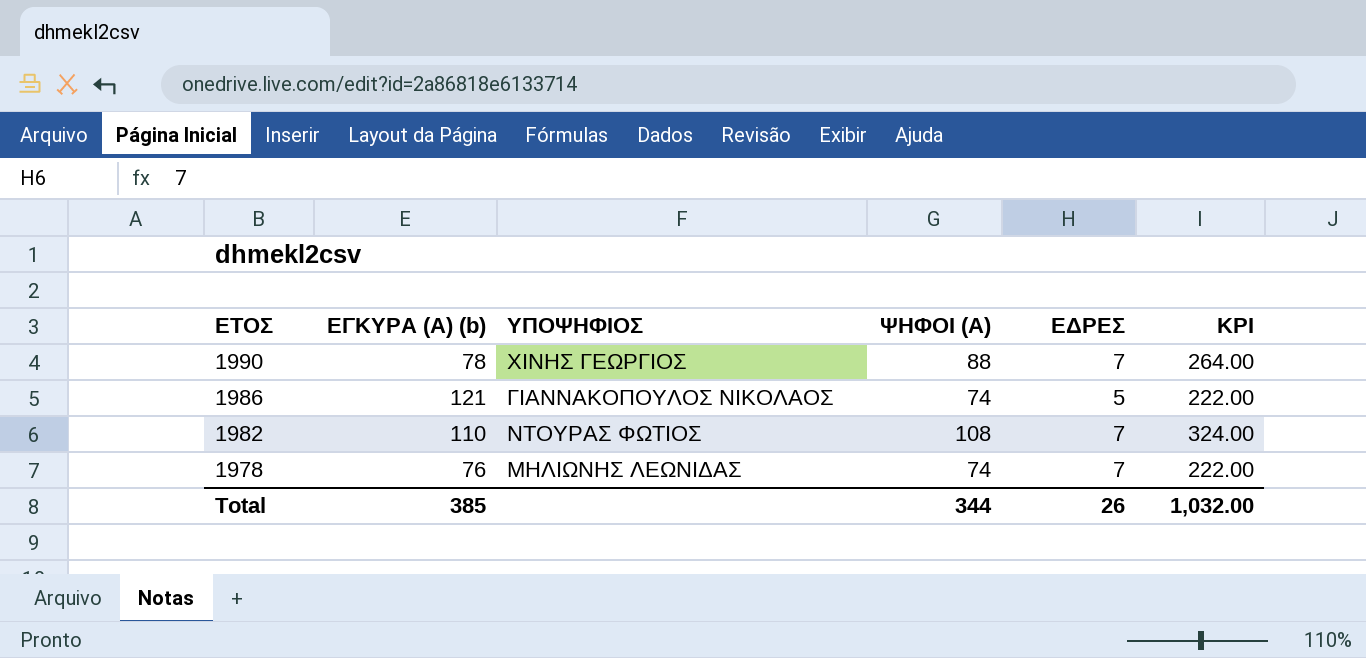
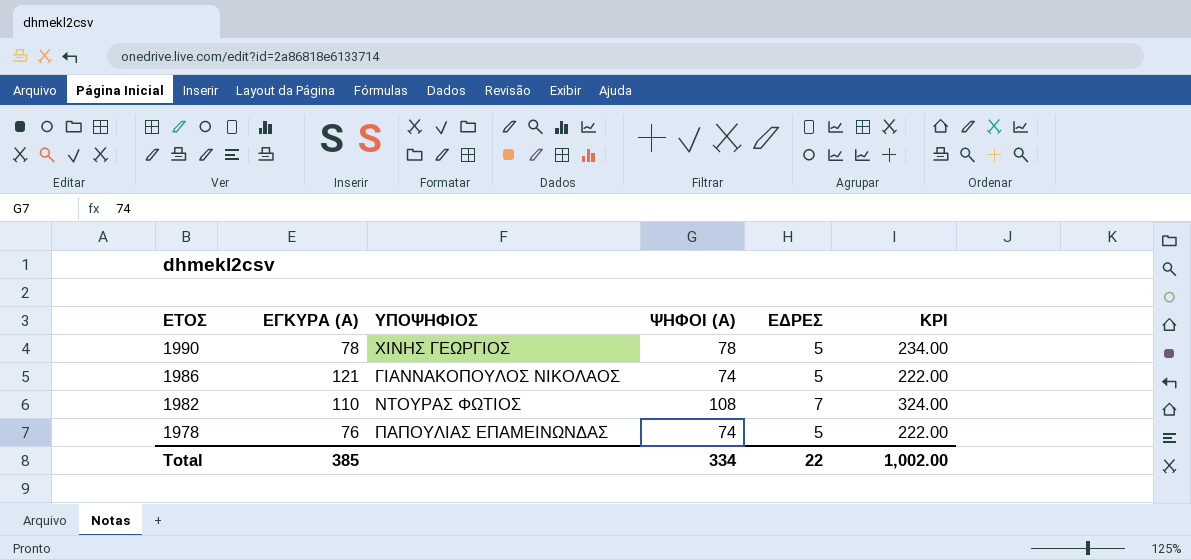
column name: ΕΓΚΥΡΑ (Α) (b) -> ΕΓΚΥΡΑ (Α)
1990 | ΨΗΦΟΙ (Α): 88 -> 78
1990 | ΕΔΡΕΣ: 7 -> 5
1990 | KPI: 264.00 -> 234.00
1978 | ΥΠΟΨΗΦΙΟΣ: ΜΗΛΙΩΝΗΣ ΛΕΩΝΙΔΑΣ -> ΠΑΠΟΥΛΙΑΣ ΕΠΑΜΕΙΝΩΝΔΑΣ
1978 | ΕΔΡΕΣ: 7 -> 5
Total | ΨΗΦΟΙ (Α): 344 -> 334
Total | ΕΔΡΕΣ: 26 -> 22
Total | KPI: 1,032.00 -> 1,002.00

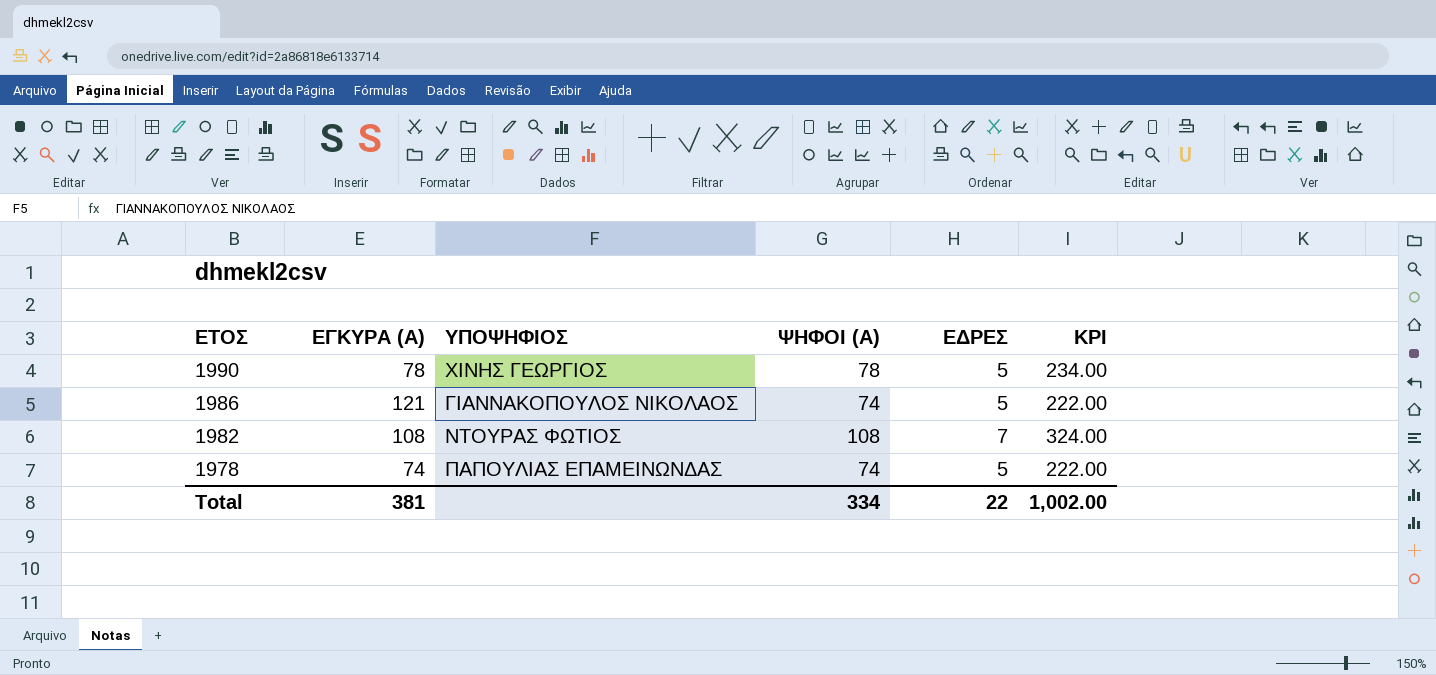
1982 | ΕΓΚΥΡΑ (Α): 110 -> 108
1978 | ΕΓΚΥΡΑ (Α): 76 -> 74
Total | ΕΓΚΥΡΑ (Α): 385 -> 381

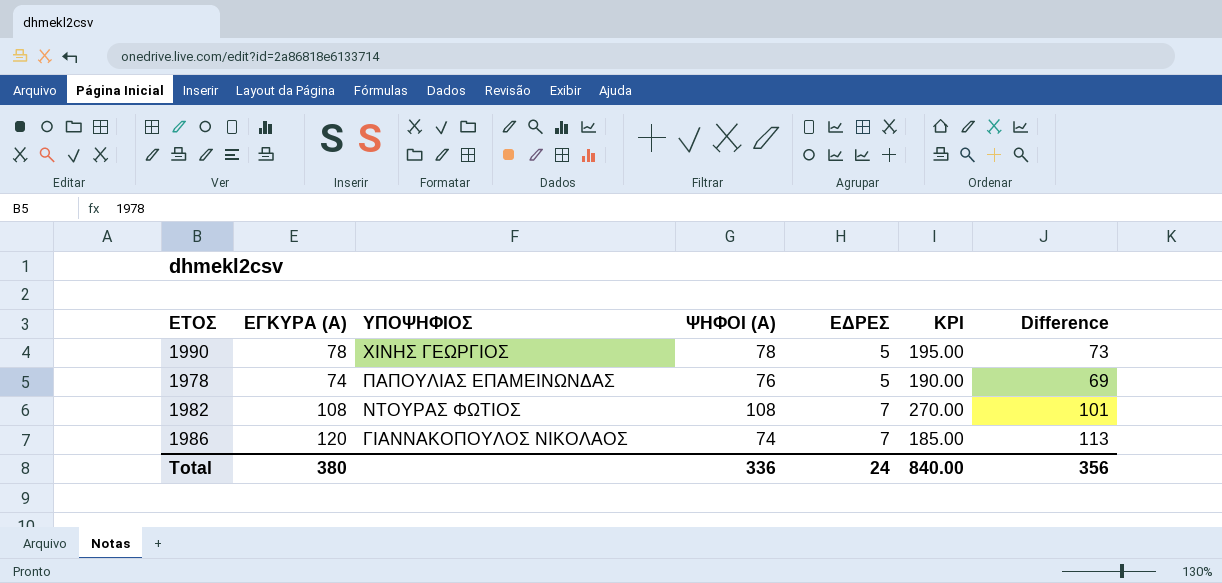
row order: ΕΤΟΣ descending -> ΥΠΟΨΗΦΙΟΣ descending
column KPI | formula: [ΨΗΦΟΙ (Α)] * 3 -> [ΨΗΦΟΙ (Α)] * 2.5
column Difference | formula: none -> [ΕΓΚΥΡΑ (Α)] - [ΕΔΡΕΣ]
1978 | ΨΗΦΟΙ (Α): 74 -> 76
1986 | ΕΓΚΥΡΑ (Α): 121 -> 120
1986 | ΕΔΡΕΣ: 5 -> 7
Total | ΕΓΚΥΡΑ (Α): 381 -> 380
Total | ΨΗΦΟΙ (Α): 334 -> 336
Total | ΕΔΡΕΣ: 22 -> 24
Total | KPI: 1,002.00 -> 840.00

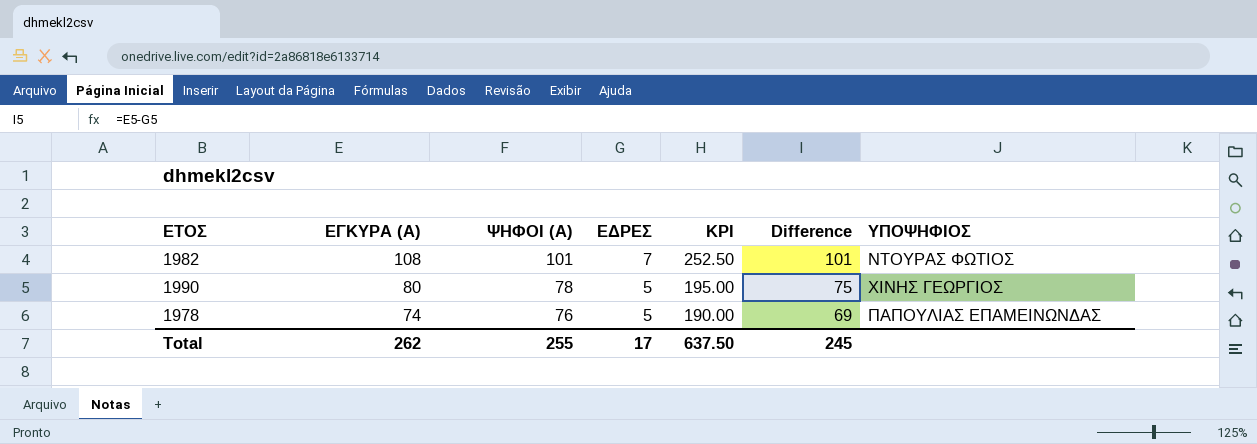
row order: ΥΠΟΨΗΦΙΟΣ descending -> ΕΓΚΥΡΑ (Α) descending
column ΥΠΟΨΗΦΙΟΣ | position: 3 -> 7
row 1986: 120 | ΓΙΑΝΝΑΚΟΠΟΥΛΟΣ ΝΙΚΟΛΑΟΣ | 74 | 7 | 185.00 | 113 -> none
1982 | ΨΗΦΟΙ (Α): 108 -> 101
1982 | KPI: 270.00 -> 252.50
1990 | ΕΓΚΥΡΑ (Α): 78 -> 80
1990 | Difference: 73 -> 75
Total | ΕΓΚΥΡΑ (Α): 380 -> 262
Total | ΨΗΦΟΙ (Α): 336 -> 255
Total | ΕΔΡΕΣ: 24 -> 17
Total | KPI: 840.00 -> 637.50
Total | Difference: 356 -> 245

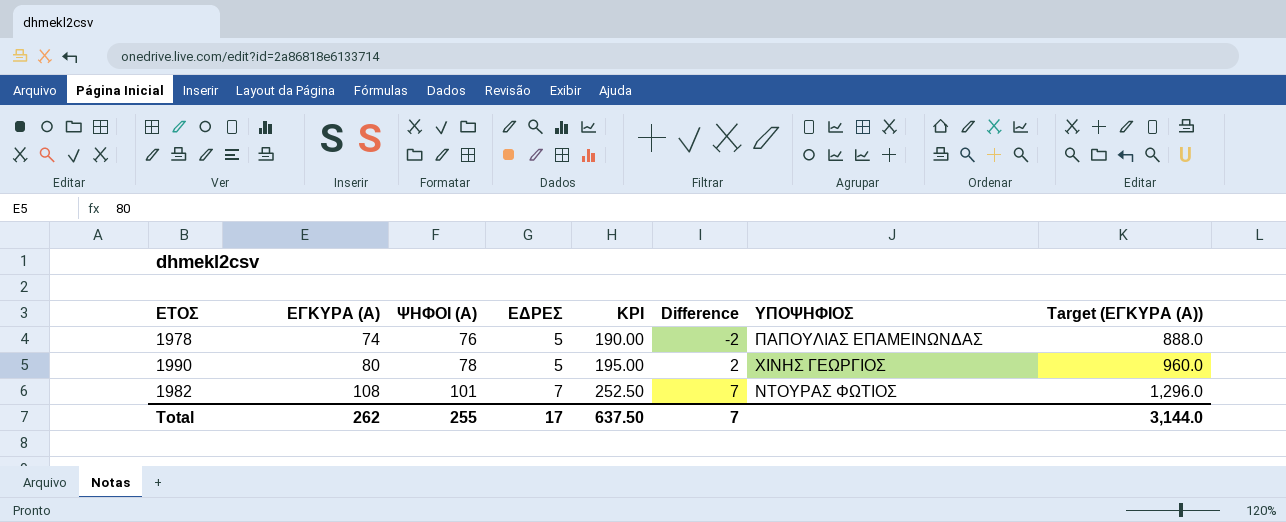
row order: ΕΓΚΥΡΑ (Α) descending -> ΕΓΚΥΡΑ (Α) ascending
column Difference | formula: [ΕΓΚΥΡΑ (Α)] - [ΕΔΡΕΣ] -> [ΕΓΚΥΡΑ (Α)] - [ΨΗΦΟΙ (Α)]
column Target (ΕΓΚΥΡΑ (Α)) | formula: none -> [ΕΓΚΥΡΑ (Α)] * 12
Total | Difference: 245 -> 7

